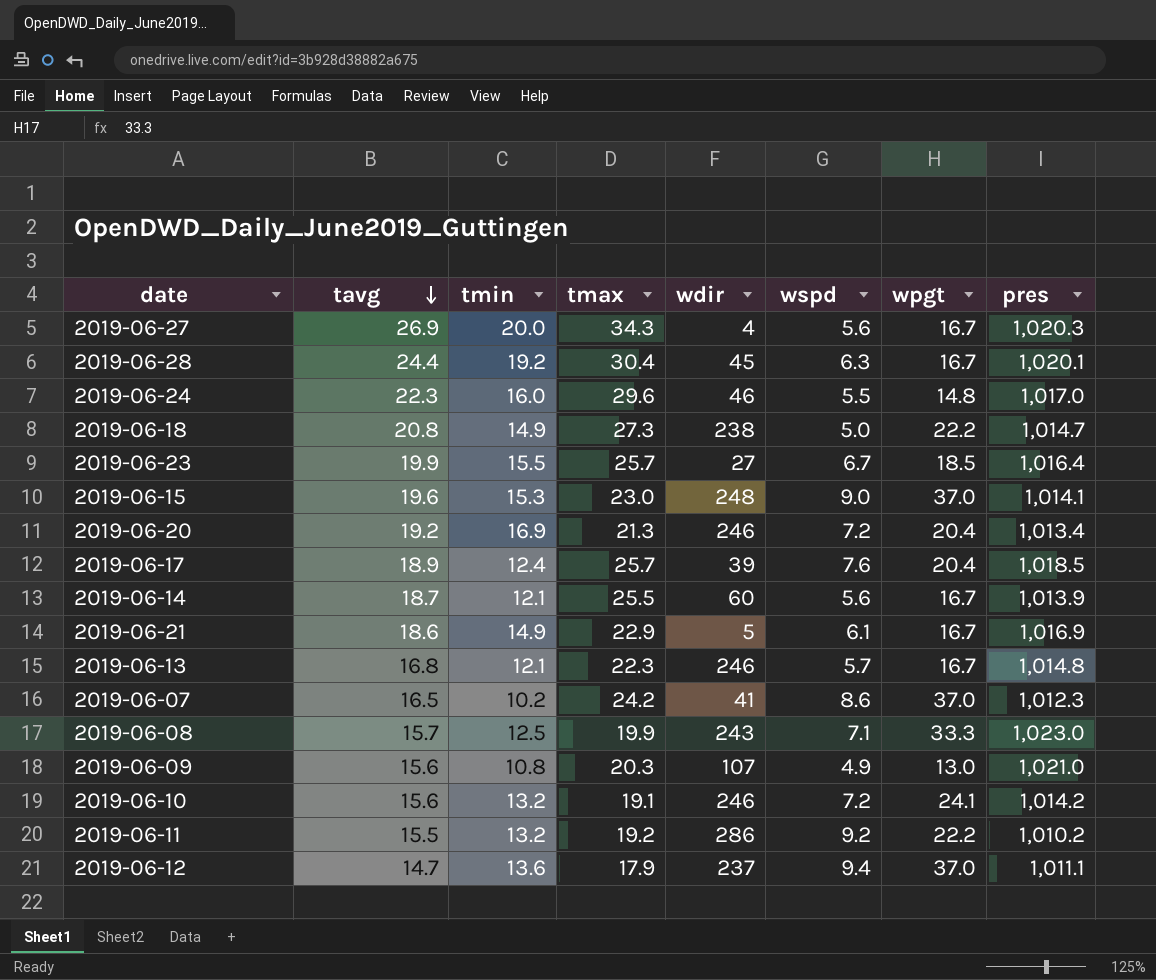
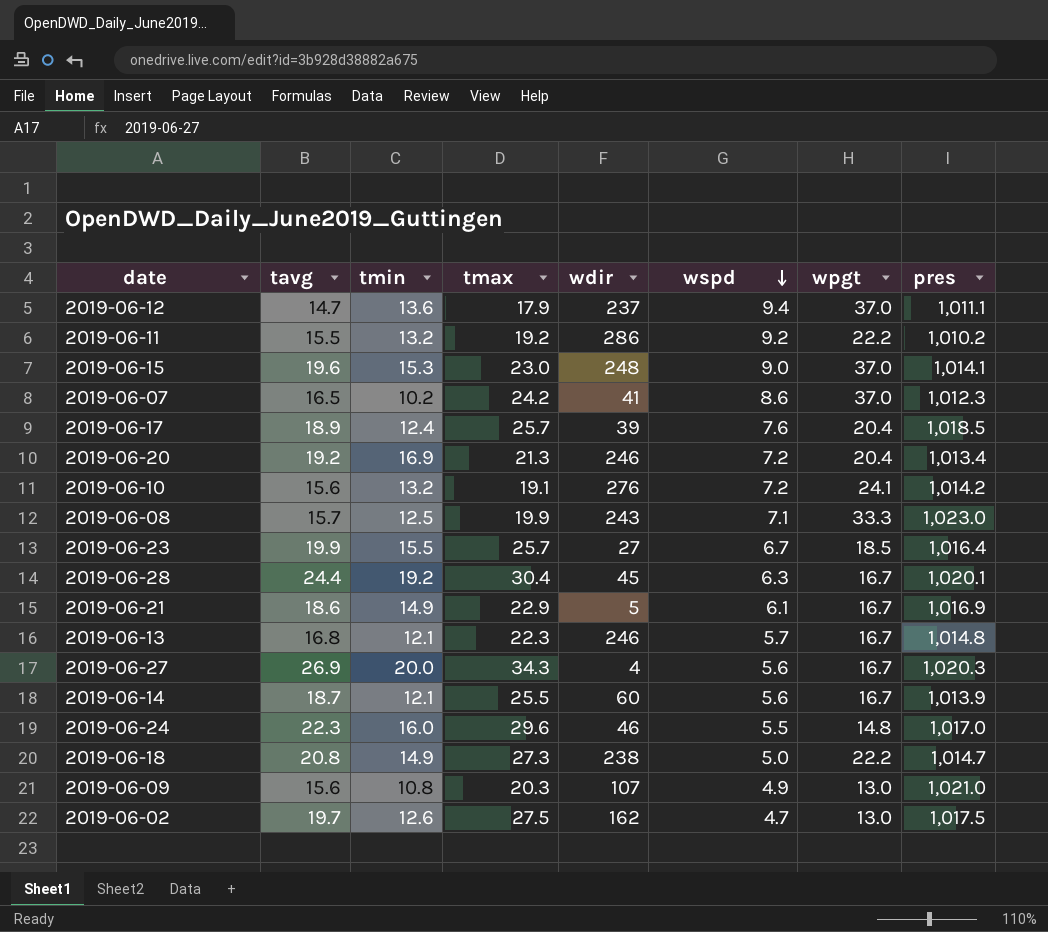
row order: tavg descending -> wspd descending
2019-06-10 | wdir: 246 -> 276
row 2019-06-02: none -> 19.7 | 12.6 | 27.5 | 162 | 4.7 | 13.0 | 1,017.5

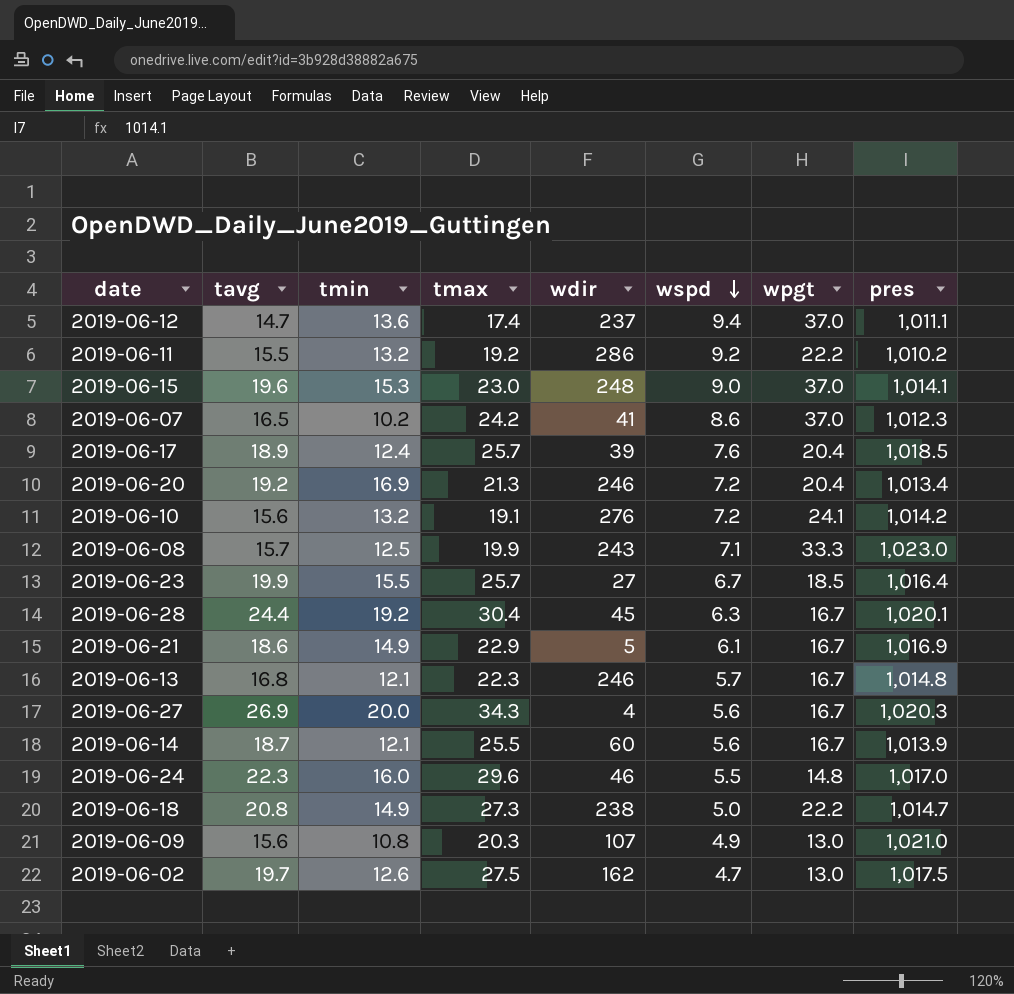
2019-06-12 | tmax: 17.9 -> 17.4

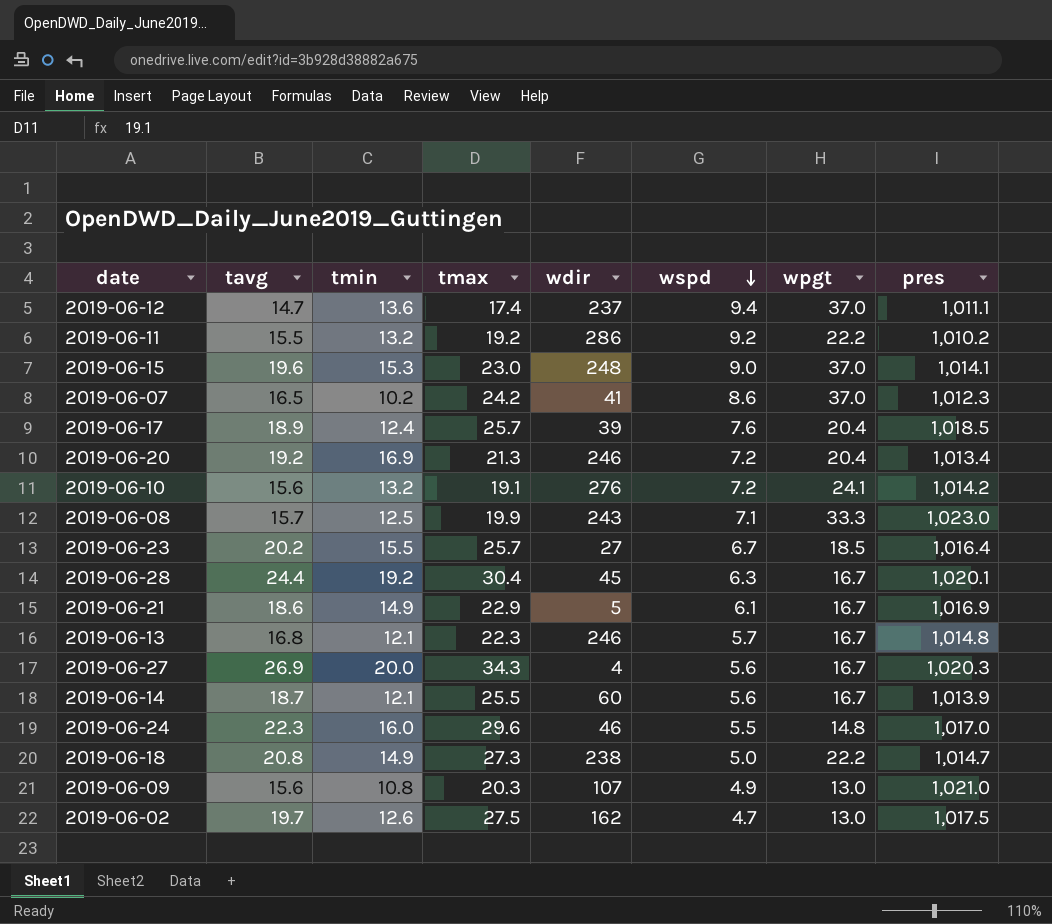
2019-06-23 | tavg: 19.9 -> 20.2

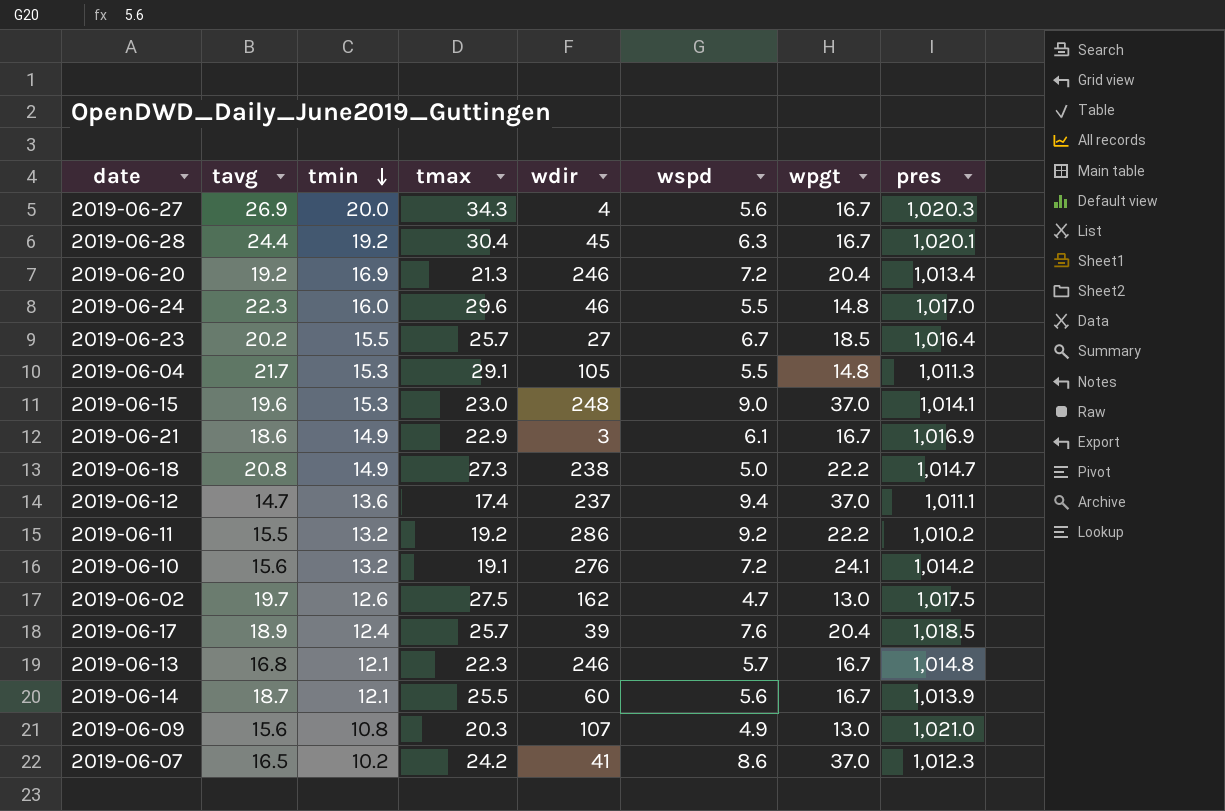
row order: wspd descending -> tmin descending
row 2019-06-08: 15.7 | 12.5 | 19.9 | 243 | 7.1 | 33.3 | 1,023.0 -> none
row 2019-06-04: none -> 21.7 | 15.3 | 29.1 | 105 | 5.5 | 14.8 | 1,011.3
2019-06-21 | wdir: 5 -> 3

